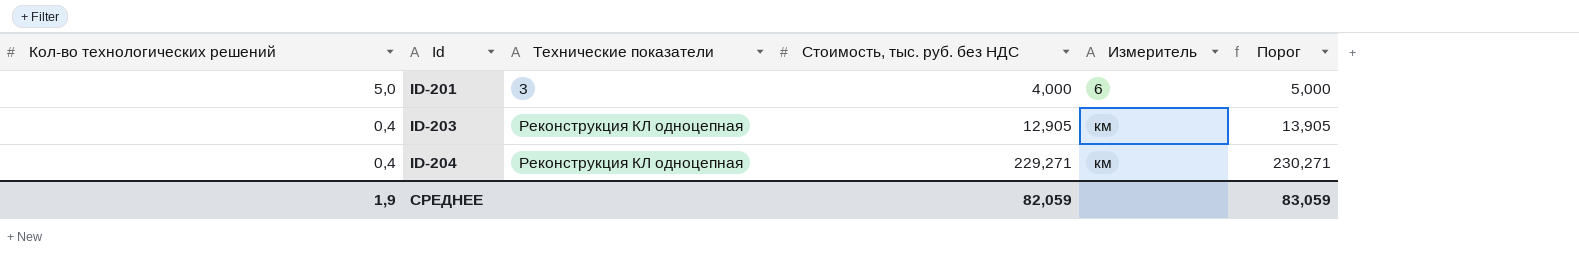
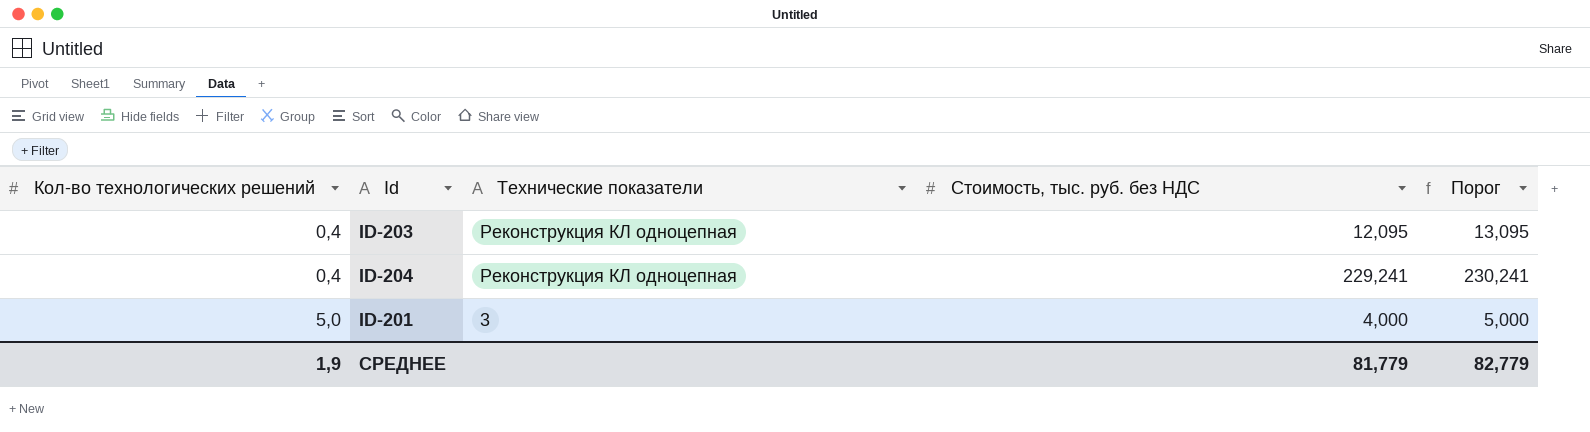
row order: Кол-во технологических решений descending -> Кол-во технологических решений ascending
column Измеритель | position: 5 -> none
ID-203 | Стоимость, тыс. руб. без НДС: 12,905 -> 12,095
ID-203 | Порог: 13,905 -> 13,095
ID-204 | Стоимость, тыс. руб. без НДС: 229,271 -> 229,241
ID-204 | Порог: 230,271 -> 230,241
СРЕДНЕЕ | Стоимость, тыс. руб. без НДС: 82,059 -> 81,779
СРЕДНЕЕ | Порог: 83,059 -> 82,779

